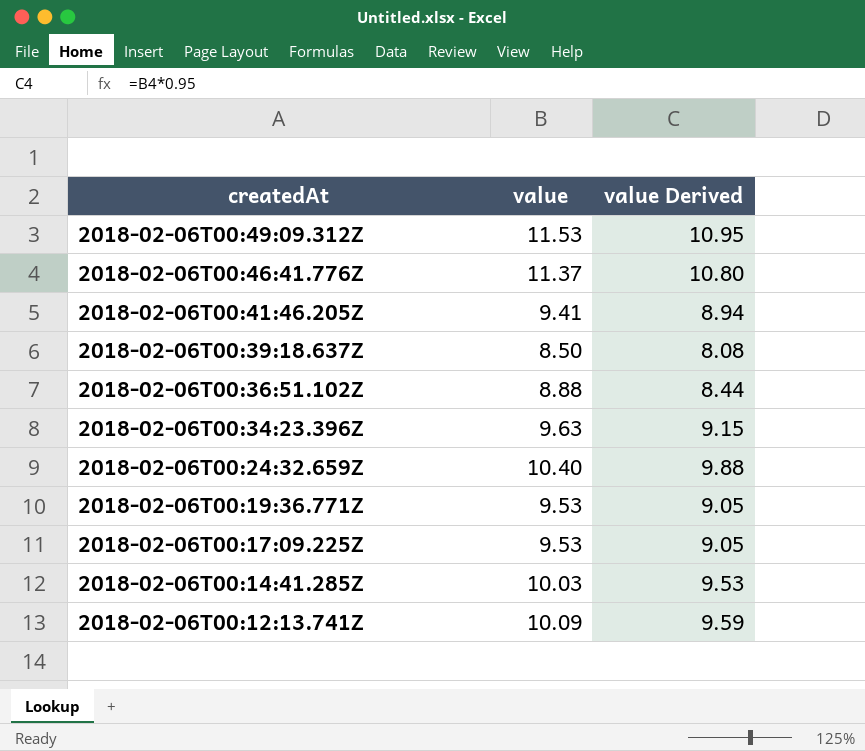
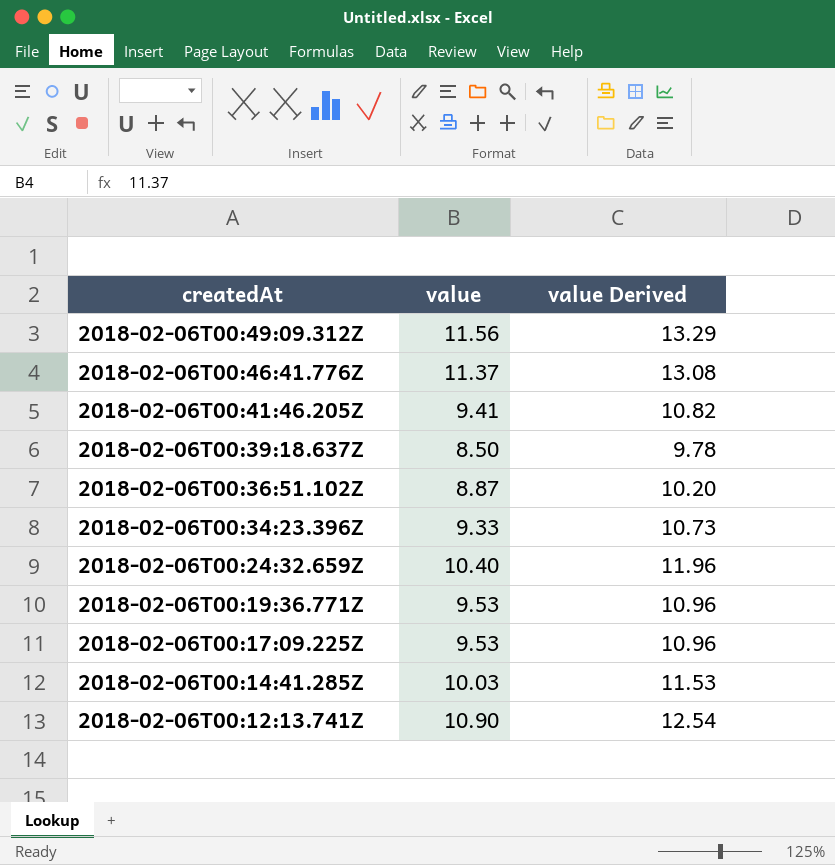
column value Derived | formula: [value] * 0.95 -> [value] * 1.15
2018-02-06T00:49:09.312Z | value: 11.53 -> 11.56
2018-02-06T00:36:51.102Z | value: 8.88 -> 8.87
2018-02-06T00:34:23.396Z | value: 9.63 -> 9.33
2018-02-06T00:12:13.741Z | value: 10.09 -> 10.90

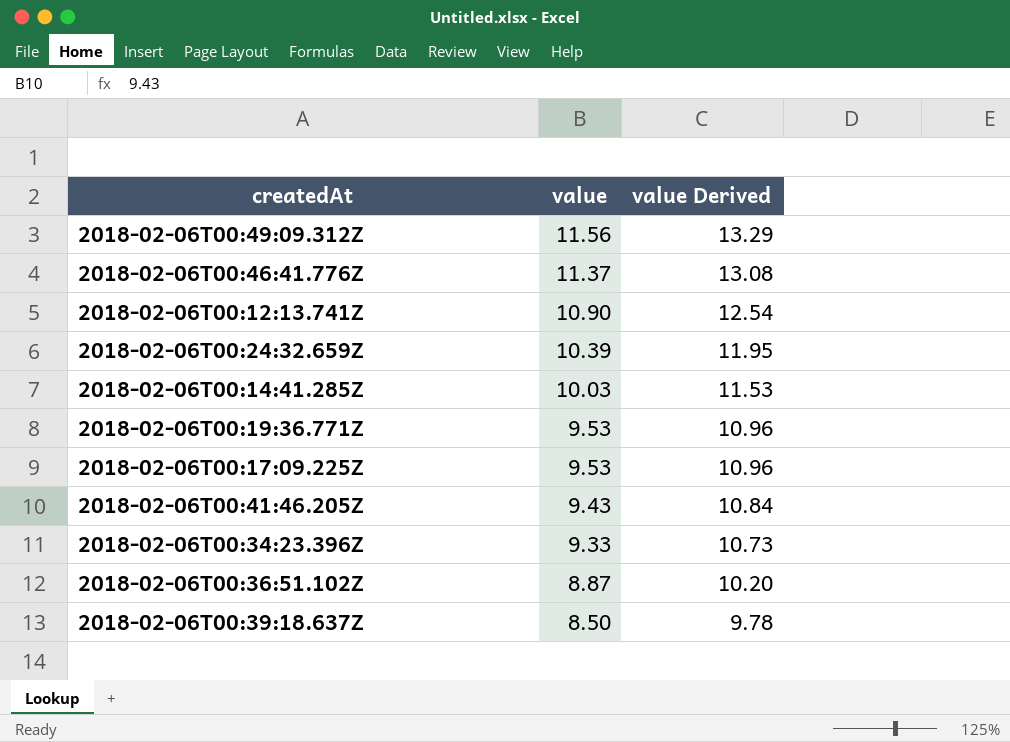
row order: createdAt descending -> value descending
2018-02-06T00:24:32.659Z | value: 10.40 -> 10.39
2018-02-06T00:24:32.659Z | value Derived: 11.96 -> 11.95
2018-02-06T00:41:46.205Z | value: 9.41 -> 9.43
2018-02-06T00:41:46.205Z | value Derived: 10.82 -> 10.84

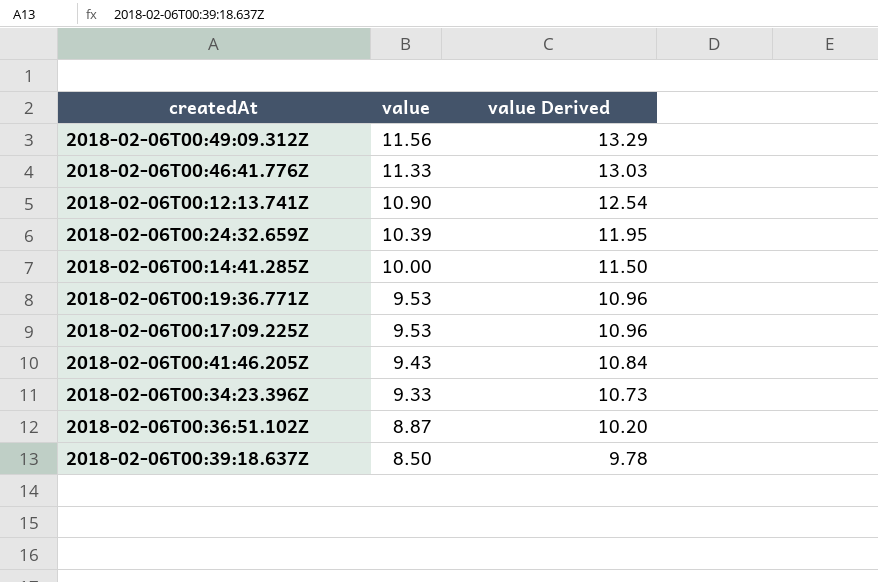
2018-02-06T00:46:41.776Z | value: 11.37 -> 11.33
2018-02-06T00:46:41.776Z | value Derived: 13.08 -> 13.03
2018-02-06T00:14:41.285Z | value: 10.03 -> 10.00
2018-02-06T00:14:41.285Z | value Derived: 11.53 -> 11.50

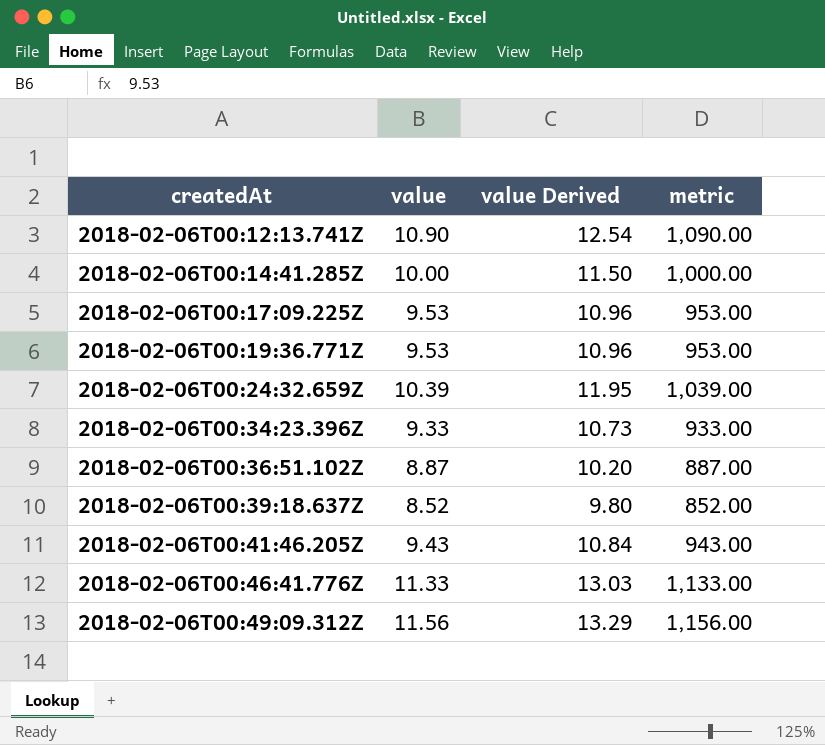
row order: value descending -> createdAt ascending
column metric | formula: none -> [value] * 100
2018-02-06T00:39:18.637Z | value: 8.50 -> 8.52
2018-02-06T00:39:18.637Z | value Derived: 9.78 -> 9.80

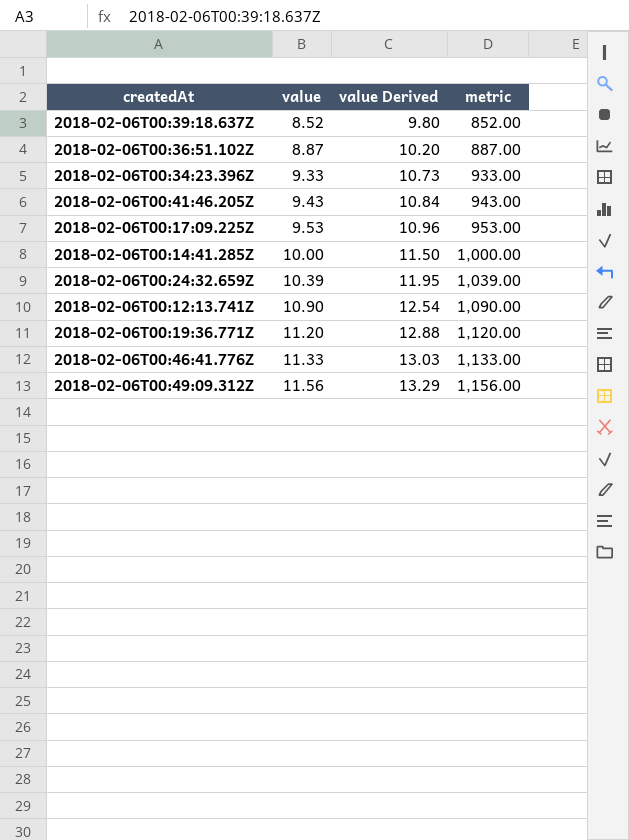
row order: createdAt ascending -> value ascending
2018-02-06T00:19:36.771Z | value: 9.53 -> 11.20
2018-02-06T00:19:36.771Z | value Derived: 10.96 -> 12.88
2018-02-06T00:19:36.771Z | metric: 953.00 -> 1,120.00

